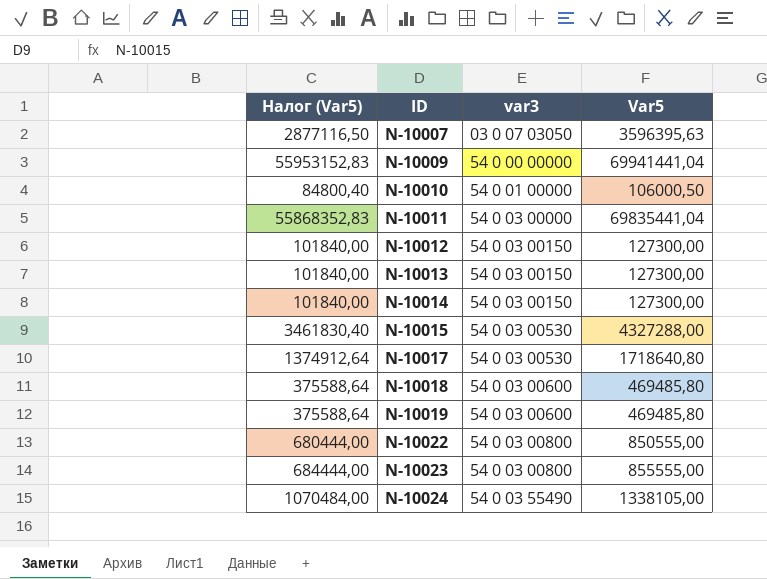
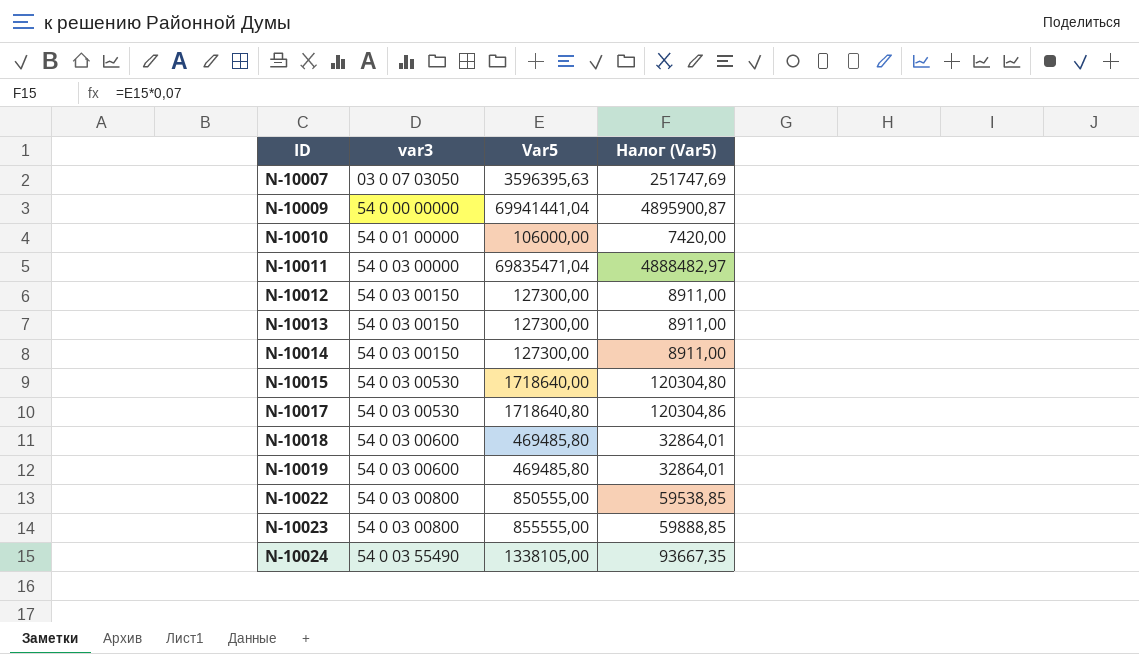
column Налог (Var5) | formula: [Var5] * 0,8 -> [Var5] * 0,07
column Налог (Var5) | position: 1 -> 4
N-10010 | Var5: 106000,50 -> 106000,00
N-10011 | Var5: 69835441,04 -> 69835471,04
N-10015 | Var5: 4327288,00 -> 1718640,00

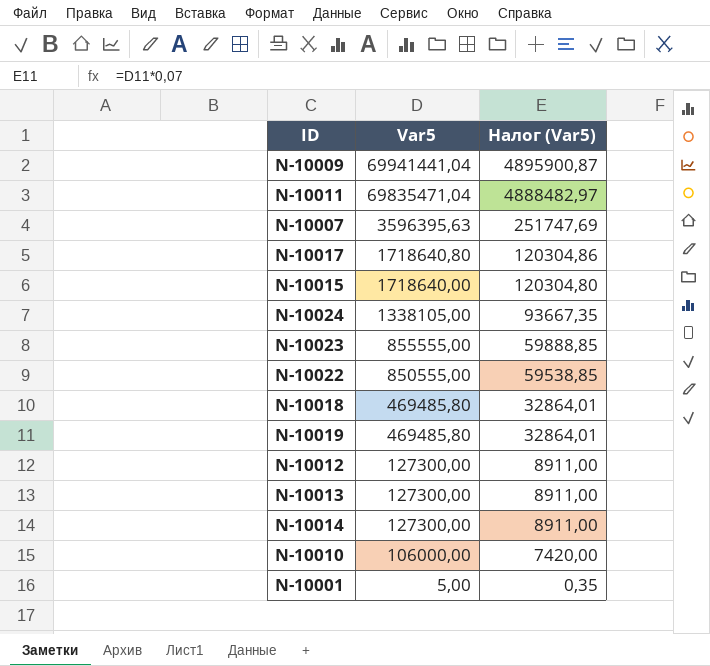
row order: ID ascending -> Var5 descending
column var3 | position: 2 -> none
row N-10001: none -> 5,00 | 0,35

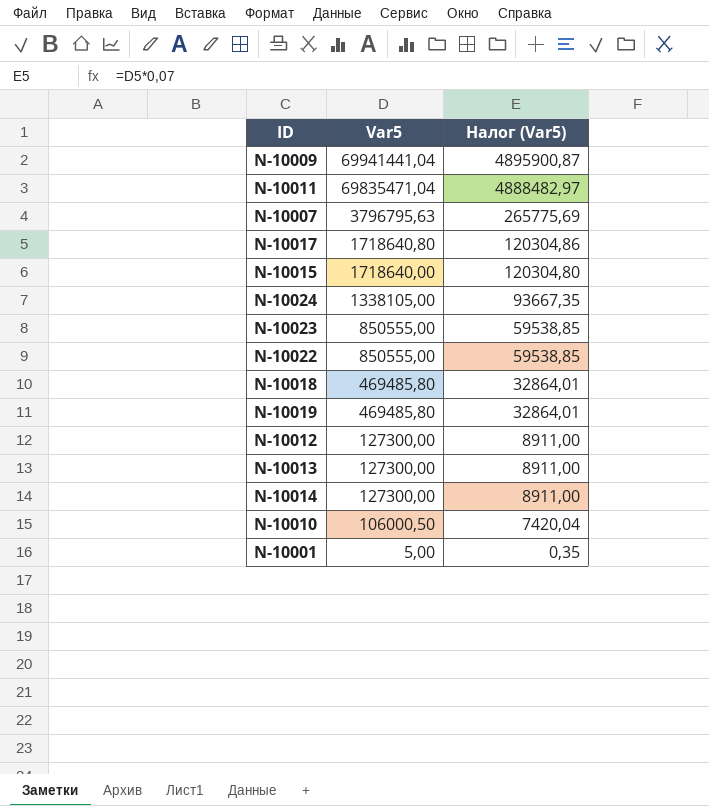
N-10007 | Var5: 3596395,63 -> 3796795,63
N-10007 | Налог (Var5): 251747,69 -> 265775,69
N-10023 | Var5: 855555,00 -> 850555,00
N-10023 | Налог (Var5): 59888,85 -> 59538,85
N-10010 | Var5: 106000,00 -> 106000,50
N-10010 | Налог (Var5): 7420,00 -> 7420,04

